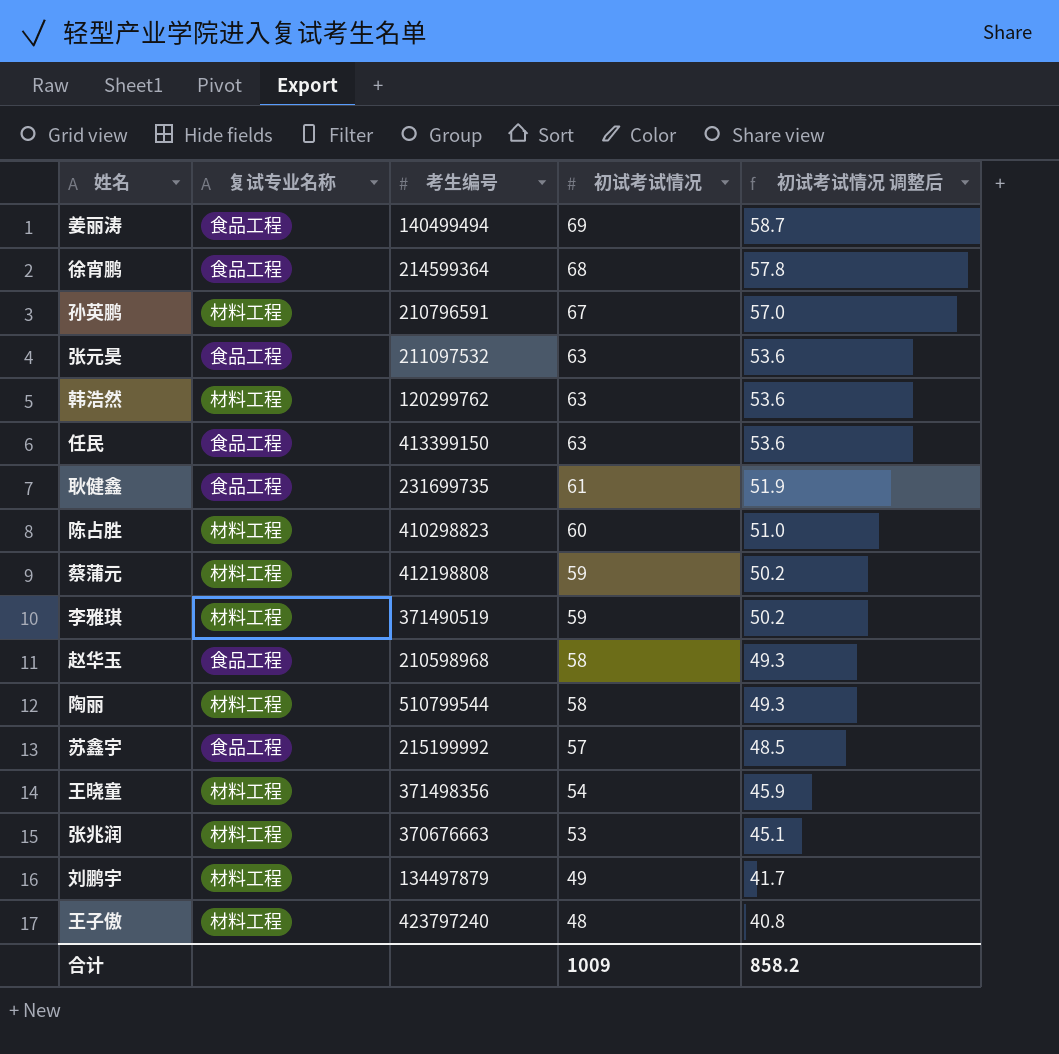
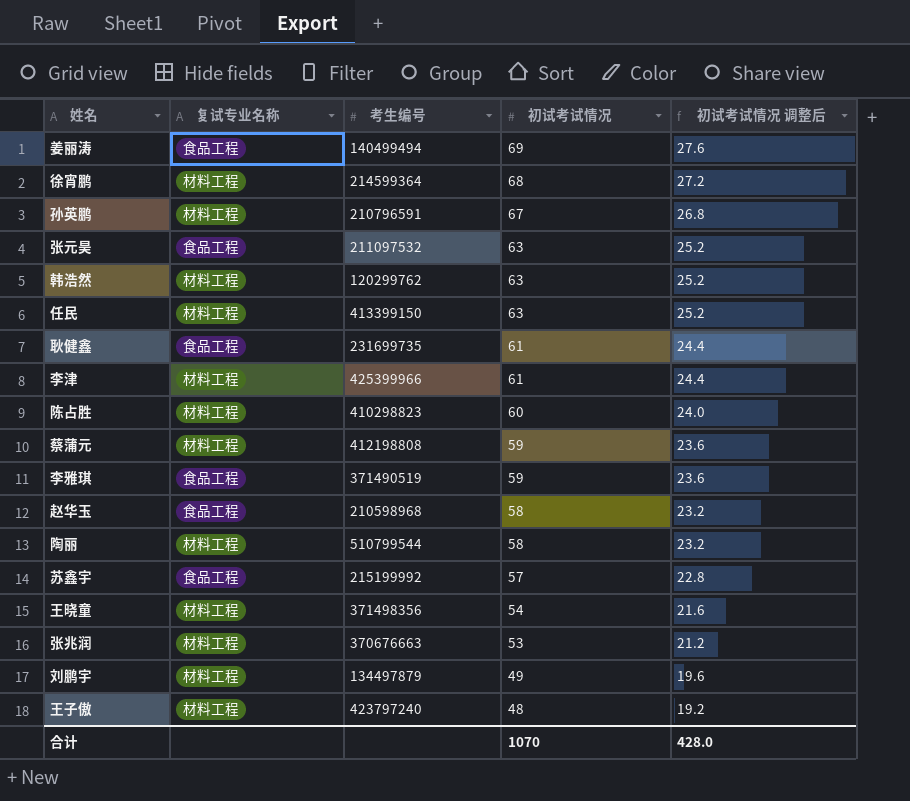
column 初试考试情况 调整后 | formula: [初试考试情况] * 0.85 -> [初试考试情况] * 0.4
徐宵鹏 | 复试专业名称: 食品工程 -> 材料工程
任民 | 复试专业名称: 食品工程 -> 材料工程
row 李津: none -> 材料工程 | 425399966 | 61 | 24.4
李雅琪 | 复试专业名称: 材料工程 -> 食品工程
合计 | 初试考试情况: 1009 -> 1070
合计 | 初试考试情况 调整后: 858.2 -> 428.0

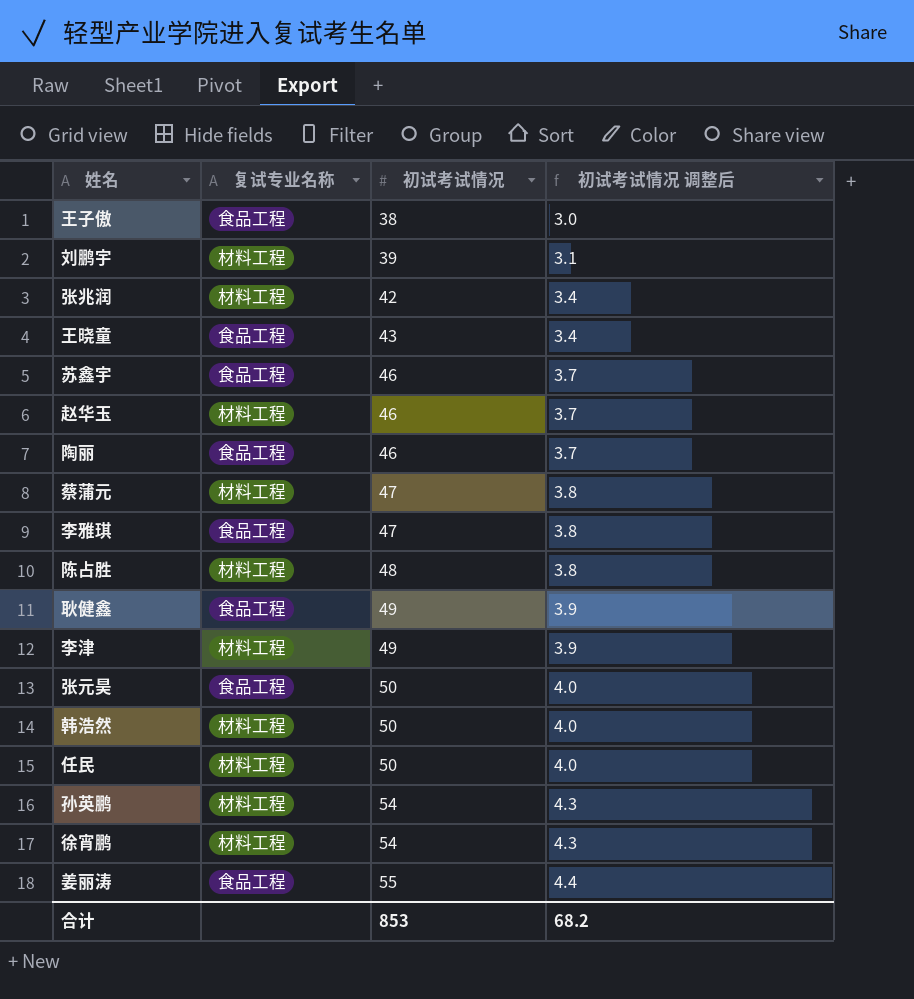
row order: 初试考试情况 descending -> 初试考试情况 ascending
column 考生编号 | position: 3 -> none
column 初试考试情况 调整后 | formula: [初试考试情况] * 0.4 -> [初试考试情况] * 0.08
王子傲 | 复试专业名称: 材料工程 -> 食品工程
王子傲 | 初试考试情况: 48 -> 38
刘鹏宇 | 初试考试情况: 49 -> 39
张兆润 | 初试考试情况: 53 -> 42
王晓童 | 复试专业名称: 材料工程 -> 食品工程
王晓童 | 初试考试情况: 54 -> 43
苏鑫宇 | 初试考试情况: 57 -> 46
赵华玉 | 复试专业名称: 食品工程 -> 材料工程
赵华玉 | 初试考试情况: 58 -> 46
陶丽 | 复试专业名称: 材料工程 -> 食品工程
陶丽 | 初试考试情况: 58 -> 46
蔡蒲元 | 初试考试情况: 59 -> 47
李雅琪 | 初试考试情况: 59 -> 47
陈占胜 | 初试考试情况: 60 -> 48
耿健鑫 | 初试考试情况: 61 -> 49
李津 | 初试考试情况: 61 -> 49
张元昊 | 初试考试情况: 63 -> 50
韩浩然 | 初试考试情况: 63 -> 50
任民 | 初试考试情况: 63 -> 50
孙英鹏 | 初试考试情况: 67 -> 54
徐宵鹏 | 初试考试情况: 68 -> 54
姜丽涛 | 初试考试情况: 69 -> 55
合计 | 初试考试情况: 1070 -> 853
合计 | 初试考试情况 调整后: 428.0 -> 68.2

